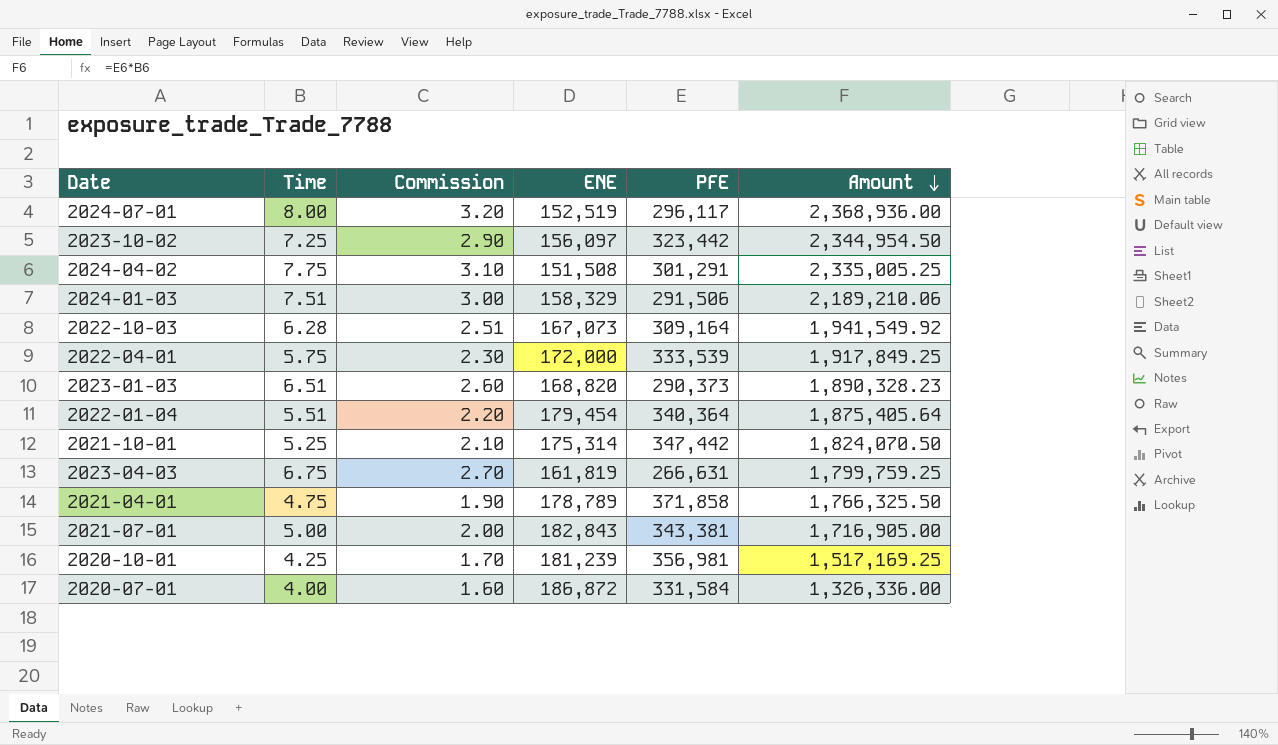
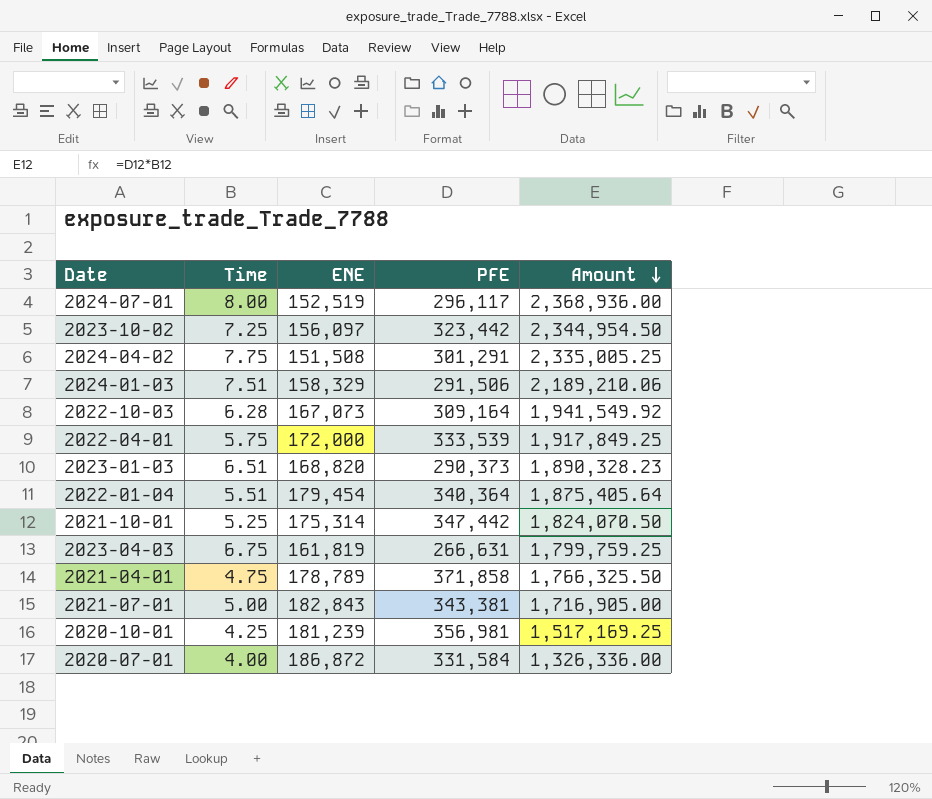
column Commission | formula: [Time] * 0.4 -> none

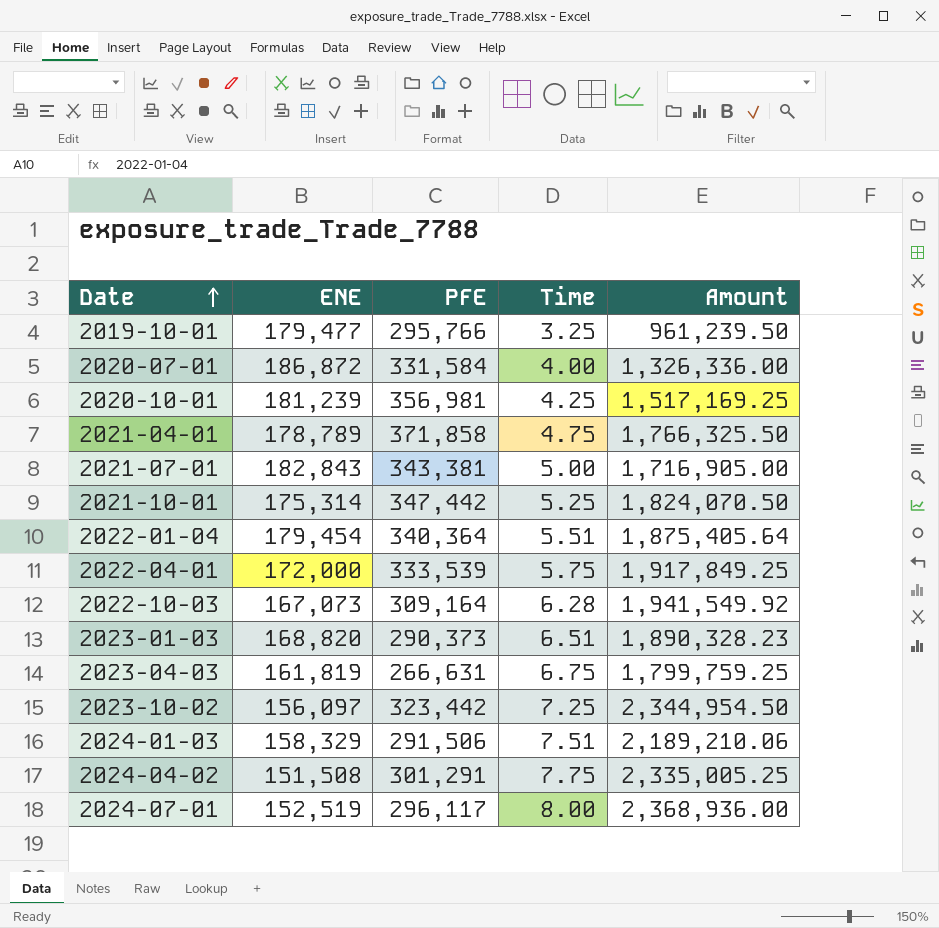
row order: Amount descending -> Date ascending
column Time | position: 2 -> 4
row 2019-10-01: none -> 179,477 | 295,766 | 3.25 | 961,239.50

